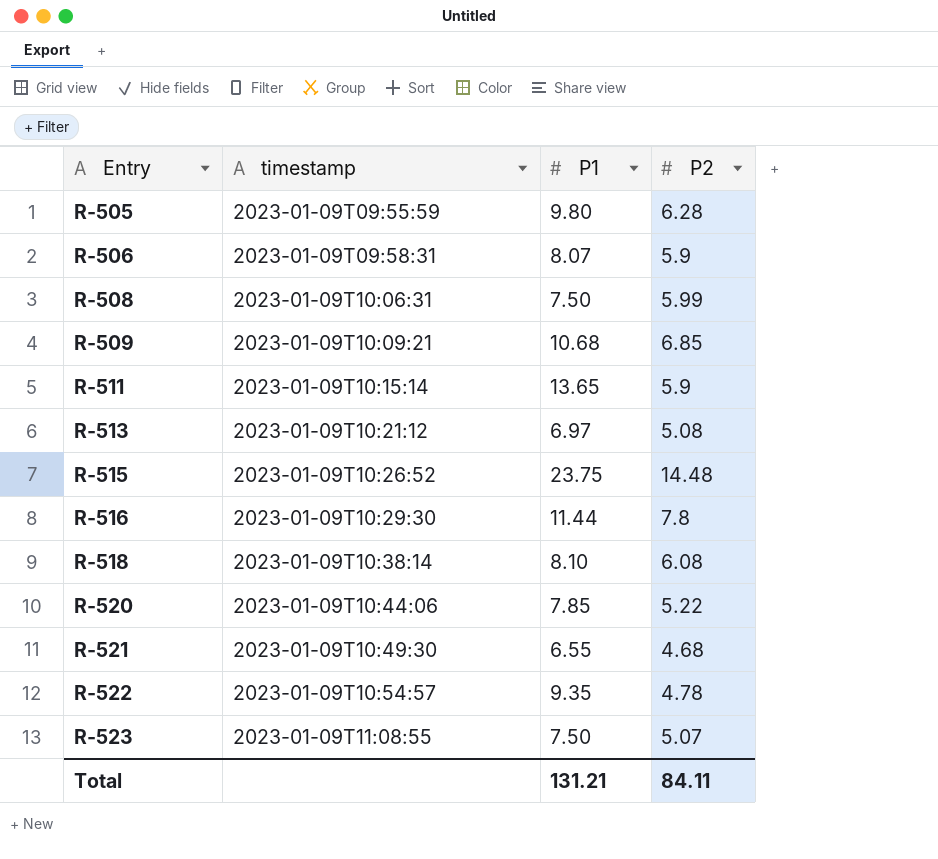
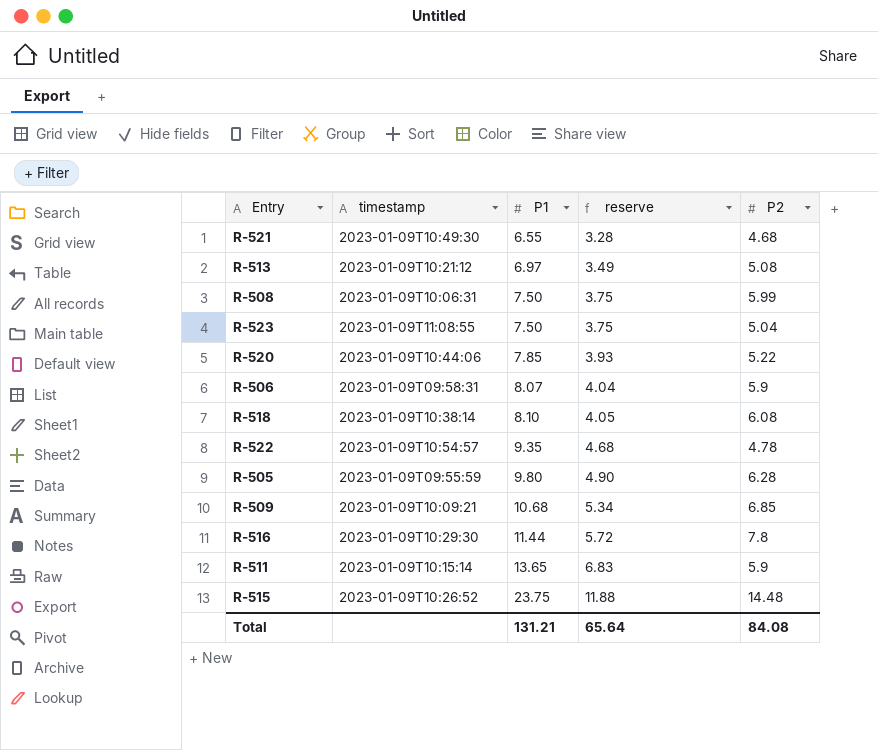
row order: Entry ascending -> P1 ascending
column reserve | formula: none -> [P1] * 0.5
R-523 | P2: 5.07 -> 5.04
Total | P2: 84.11 -> 84.08

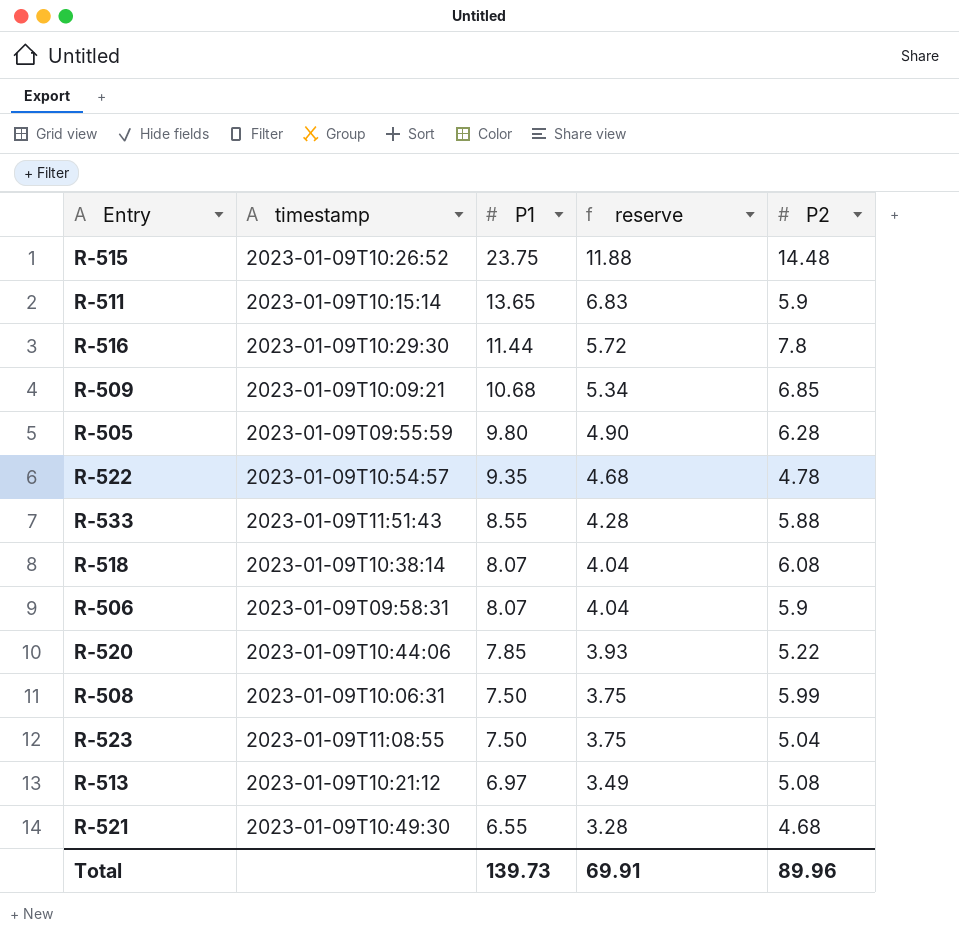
row order: P1 ascending -> P1 descending
row R-533: none -> 2023-01-09T11:51:43 | 8.55 | 4.28 | 5.88
R-518 | P1: 8.10 -> 8.07
R-518 | reserve: 4.05 -> 4.04
Total | P1: 131.21 -> 139.73
Total | reserve: 65.64 -> 69.91
Total | P2: 84.08 -> 89.96

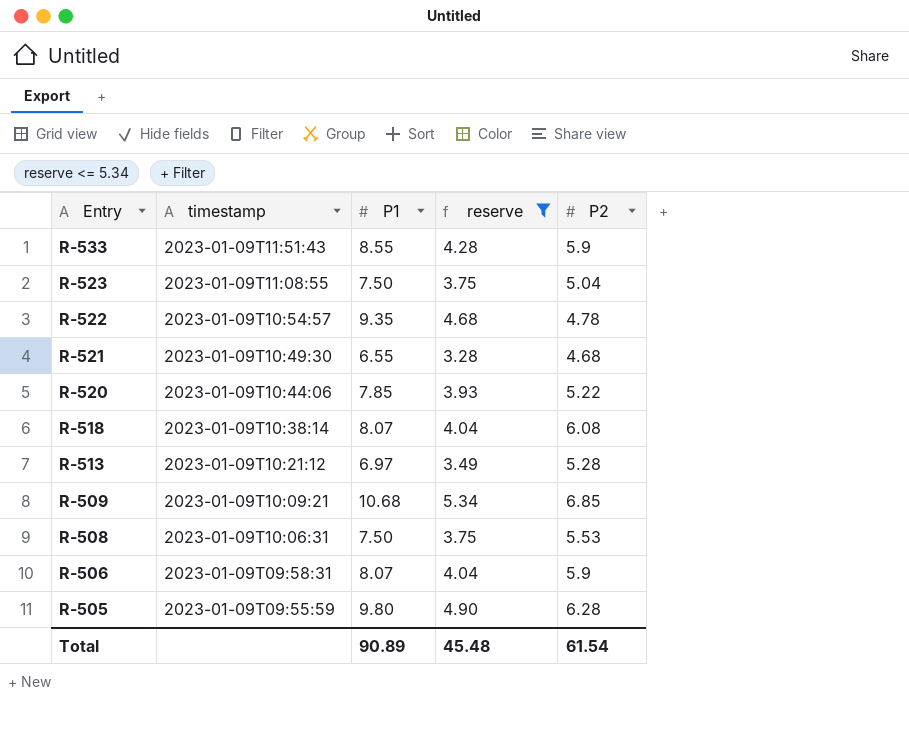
filter: none -> reserve <= 5.34
row order: P1 descending -> Entry descending
R-533 | P2: 5.88 -> 5.9
R-513 | P2: 5.08 -> 5.28
R-508 | P2: 5.99 -> 5.53
Total | P1: 139.73 -> 90.89
Total | reserve: 69.91 -> 45.48
Total | P2: 89.96 -> 61.54

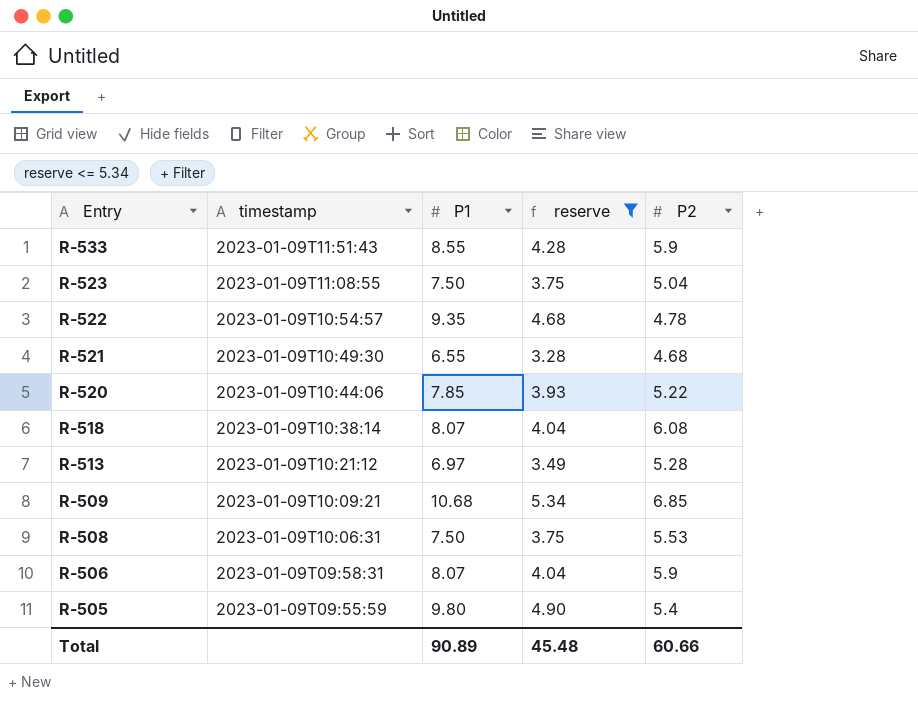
R-505 | P2: 6.28 -> 5.4
Total | P2: 61.54 -> 60.66

